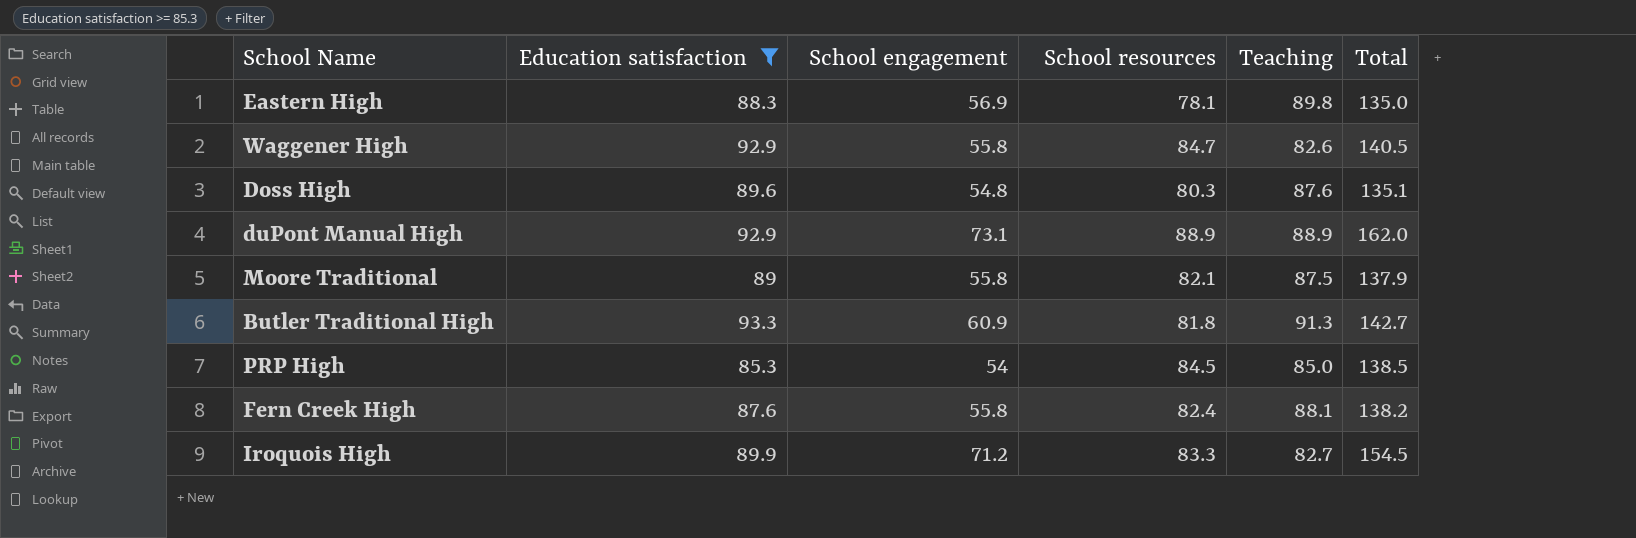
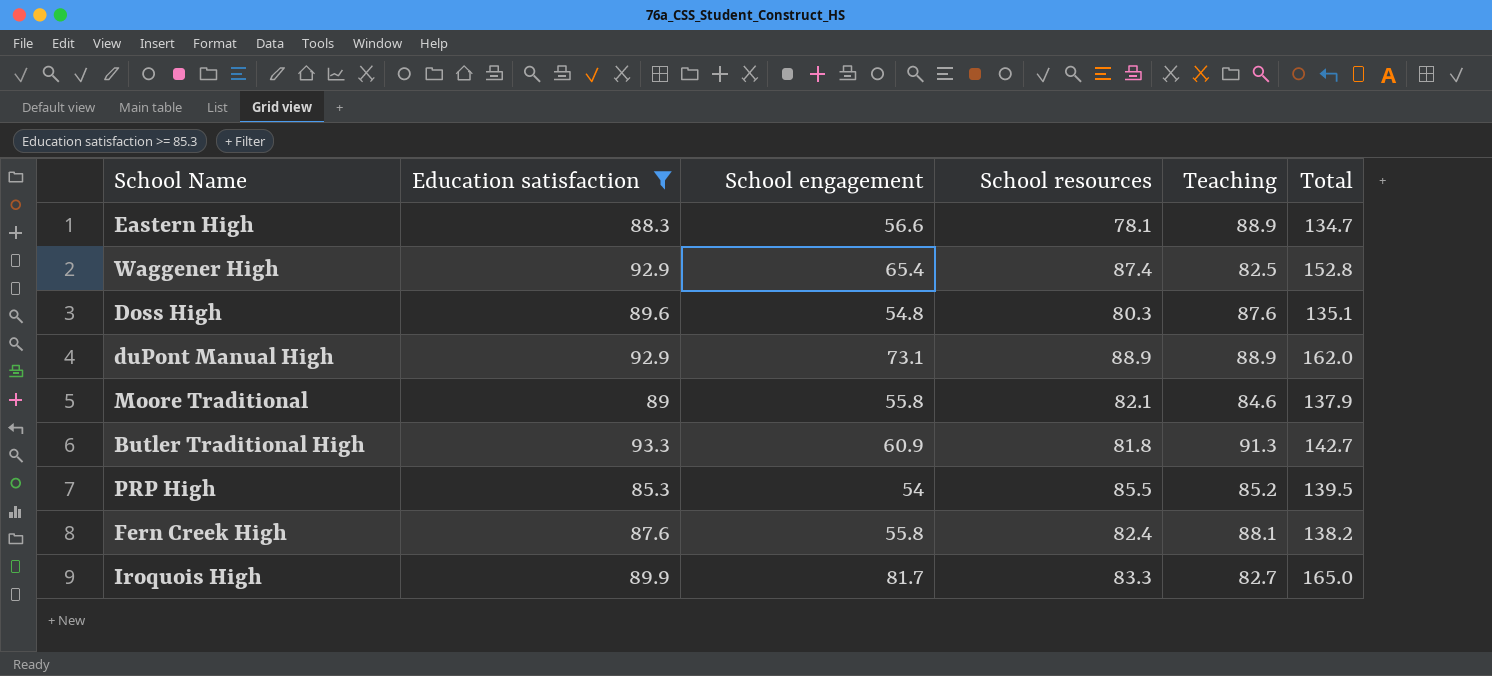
Eastern High | School engagement: 56.9 -> 56.6
Eastern High | Teaching: 89.8 -> 88.9
Eastern High | Total: 135.0 -> 134.7
Waggener High | School engagement: 55.8 -> 65.4
Waggener High | School resources: 84.7 -> 87.4
Waggener High | Teaching: 82.6 -> 82.5
Waggener High | Total: 140.5 -> 152.8
Moore Traditional | Teaching: 87.5 -> 84.6
PRP High | School resources: 84.5 -> 85.5
PRP High | Teaching: 85.0 -> 85.2
PRP High | Total: 138.5 -> 139.5
Iroquois High | School engagement: 71.2 -> 81.7
Iroquois High | Total: 154.5 -> 165.0

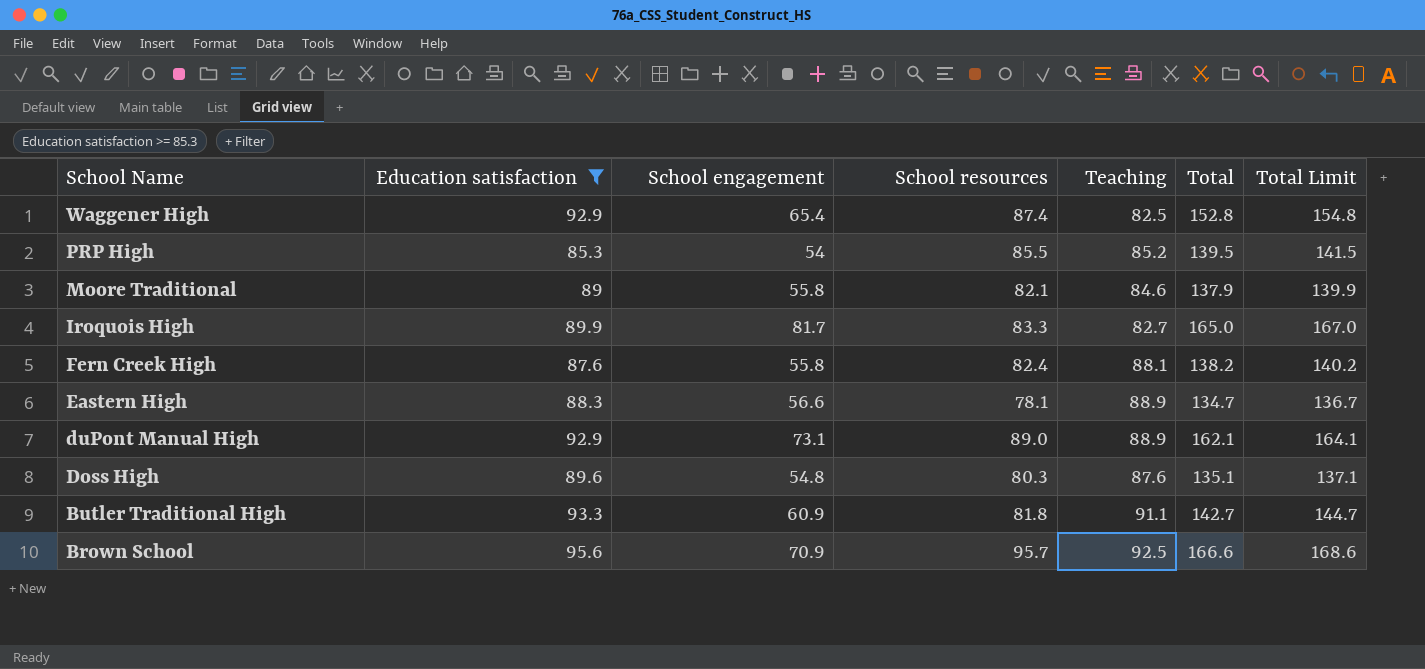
row order: none -> School Name descending
column Total Limit | formula: none -> [Total] + 2
duPont Manual High | School resources: 88.9 -> 89.0
duPont Manual High | Total: 162.0 -> 162.1
Butler Traditional High | Teaching: 91.3 -> 91.1
row Brown School: none -> 95.6 | 70.9 | 95.7 | 92.5 | 166.6 | 168.6

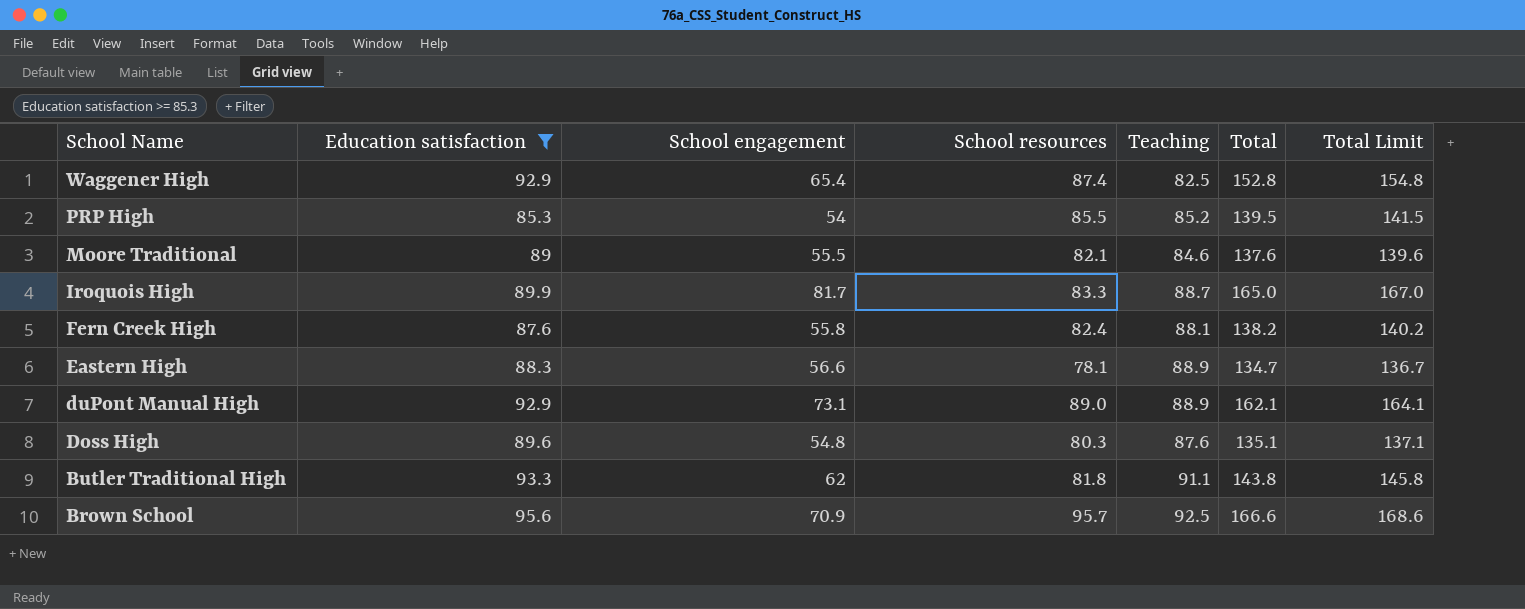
Moore Traditional | School engagement: 55.8 -> 55.5
Moore Traditional | Total: 137.9 -> 137.6
Moore Traditional | Total Limit: 139.9 -> 139.6
Iroquois High | Teaching: 82.7 -> 88.7
Butler Traditional High | School engagement: 60.9 -> 62
Butler Traditional High | Total: 142.7 -> 143.8
Butler Traditional High | Total Limit: 144.7 -> 145.8

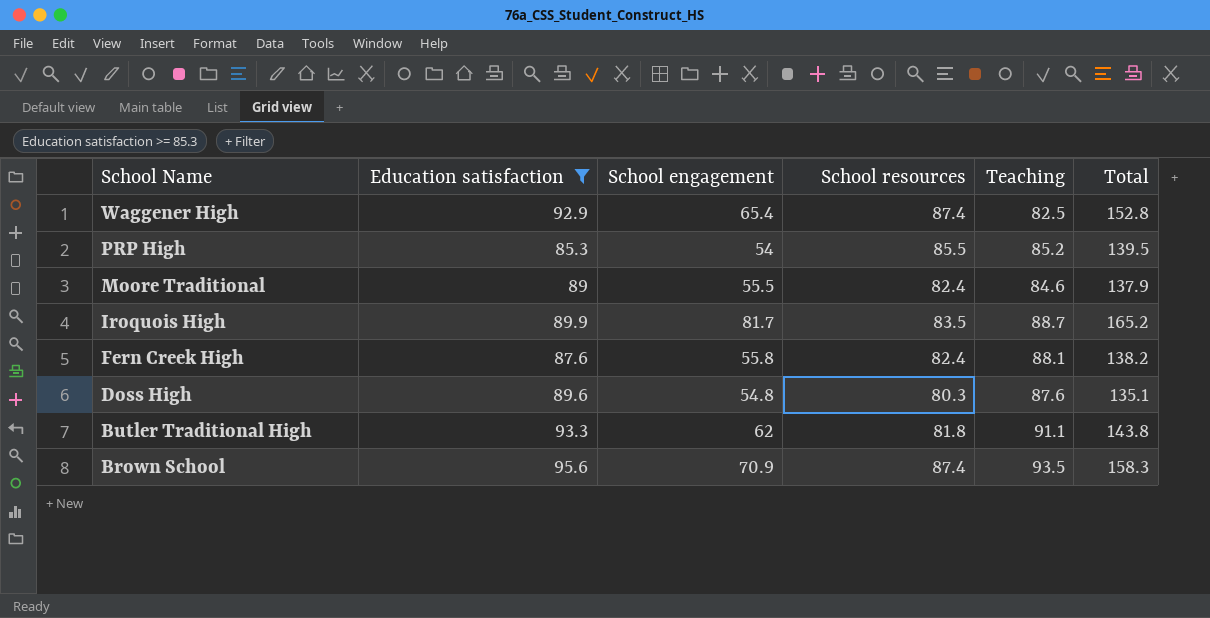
column Total Limit | formula: [Total] + 2 -> none
row Eastern High: 88.3 | 56.6 | 78.1 | 88.9 | 134.7 | 136.7 -> none
row duPont Manual High: 92.9 | 73.1 | 89.0 | 88.9 | 162.1 | 164.1 -> none
Moore Traditional | School resources: 82.1 -> 82.4
Moore Traditional | Total: 137.6 -> 137.9
Iroquois High | School resources: 83.3 -> 83.5
Iroquois High | Total: 165.0 -> 165.2
Brown School | School resources: 95.7 -> 87.4
Brown School | Teaching: 92.5 -> 93.5
Brown School | Total: 166.6 -> 158.3

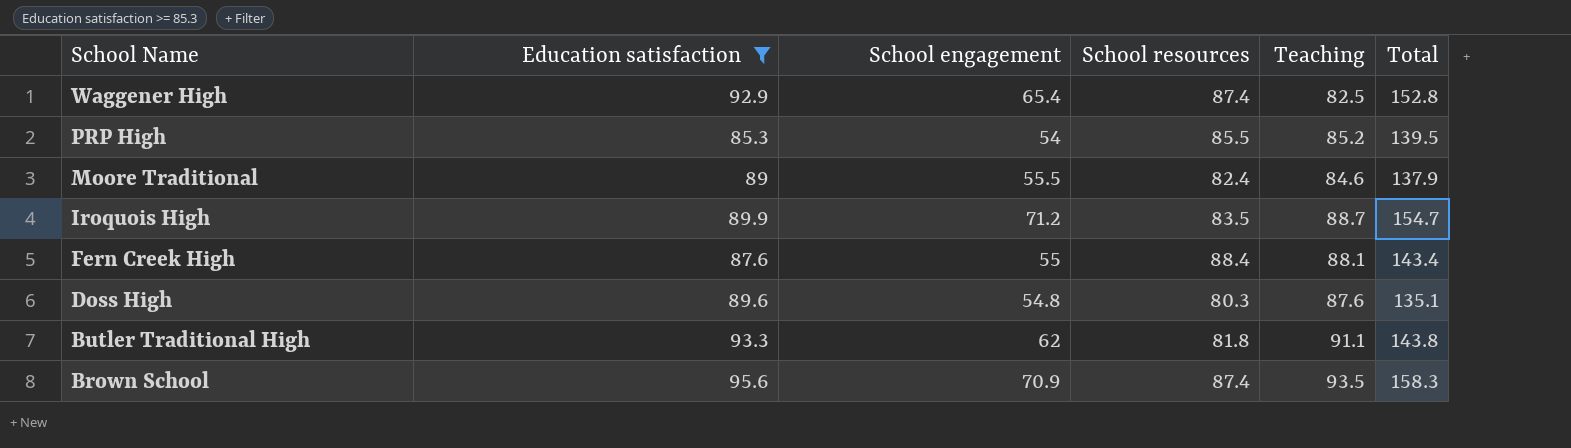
Iroquois High | School engagement: 81.7 -> 71.2
Iroquois High | Total: 165.2 -> 154.7
Fern Creek High | School engagement: 55.8 -> 55
Fern Creek High | School resources: 82.4 -> 88.4
Fern Creek High | Total: 138.2 -> 143.4

